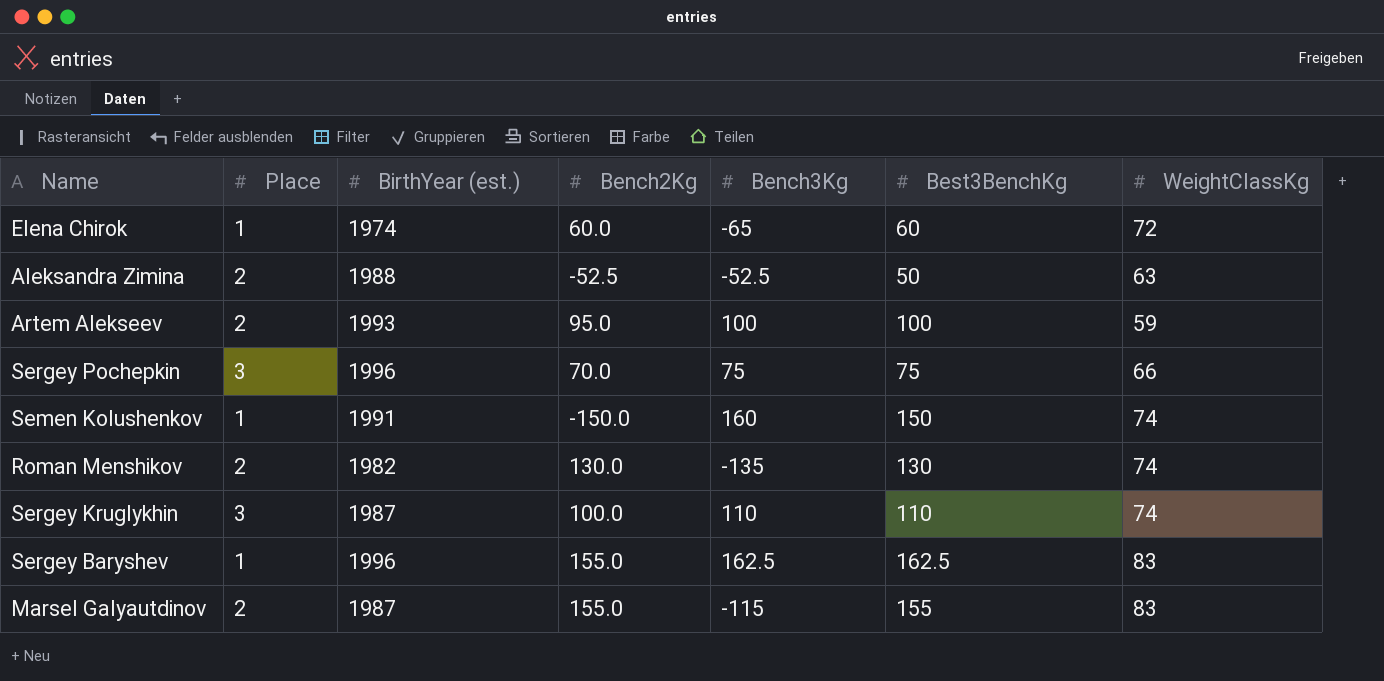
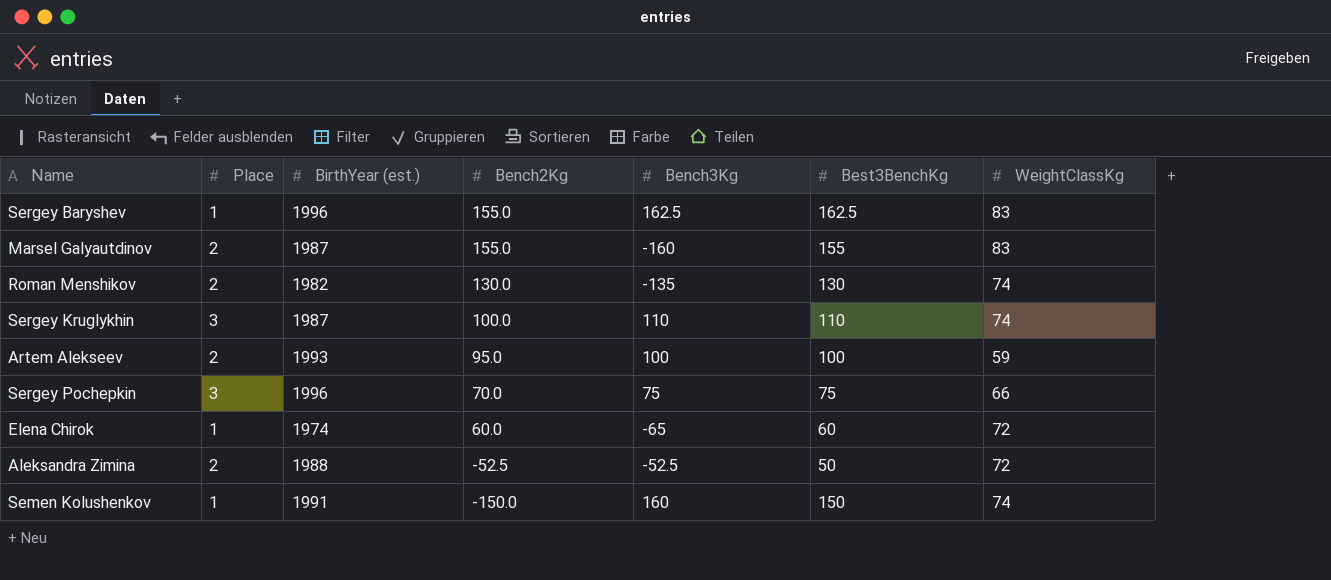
row order: none -> Bench2Kg descending
Marsel Galyautdinov | Bench3Kg: -115 -> -160
Aleksandra Zimina | WeightClassKg: 63 -> 72

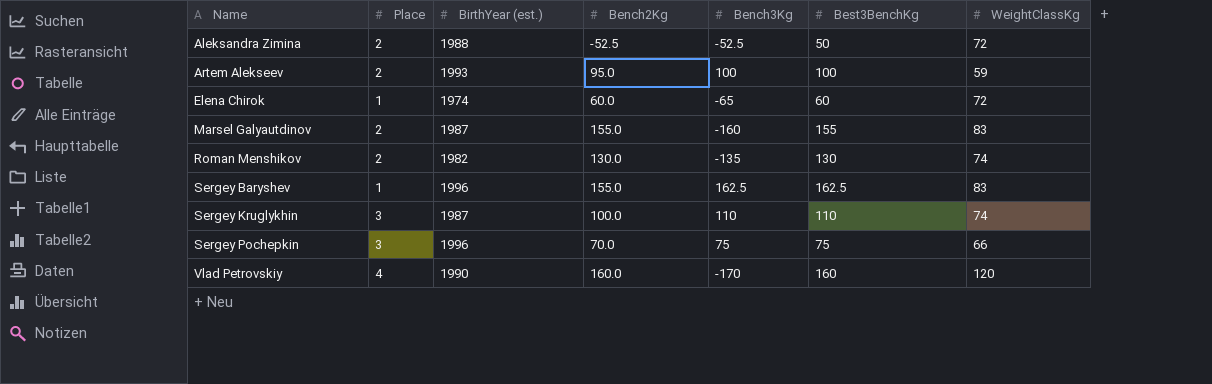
row order: Bench2Kg descending -> Name ascending
row Semen Kolushenkov: 1 | 1991 | -150.0 | 160 | 150 | 74 -> none
row Vlad Petrovskiy: none -> 4 | 1990 | 160.0 | -170 | 160 | 120

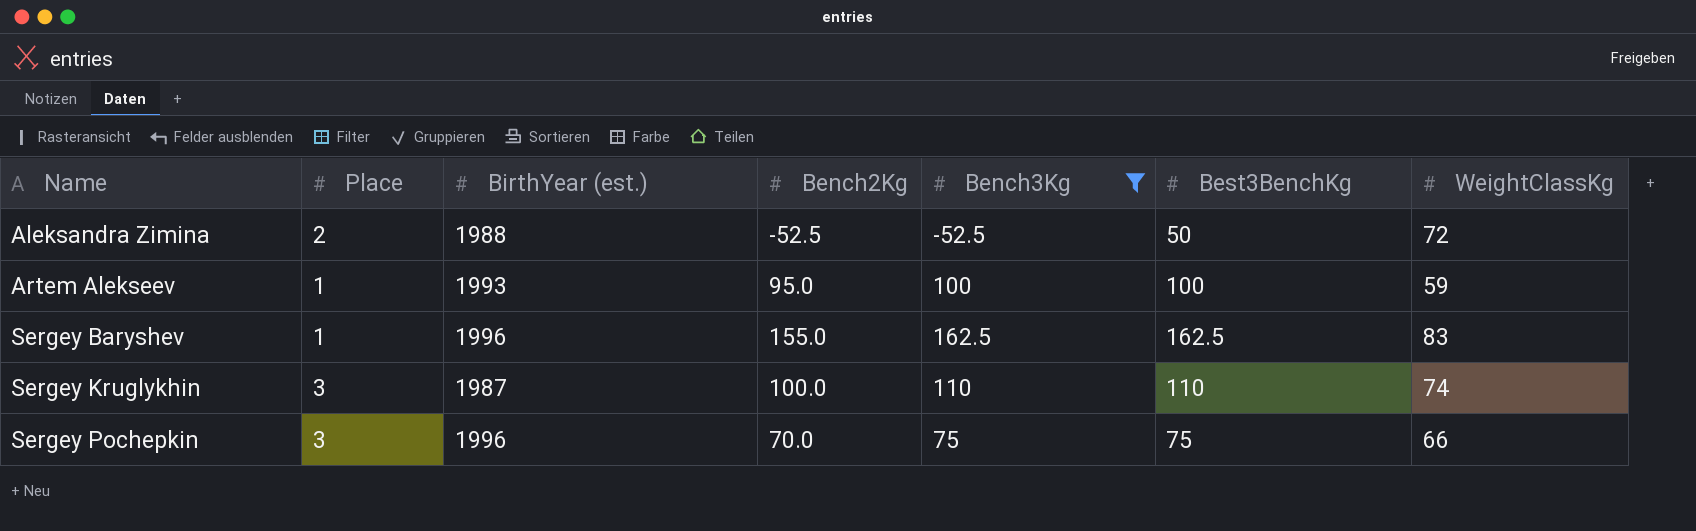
filter: none -> Bench3Kg >= -52.5
Artem Alekseev | Place: 2 -> 1

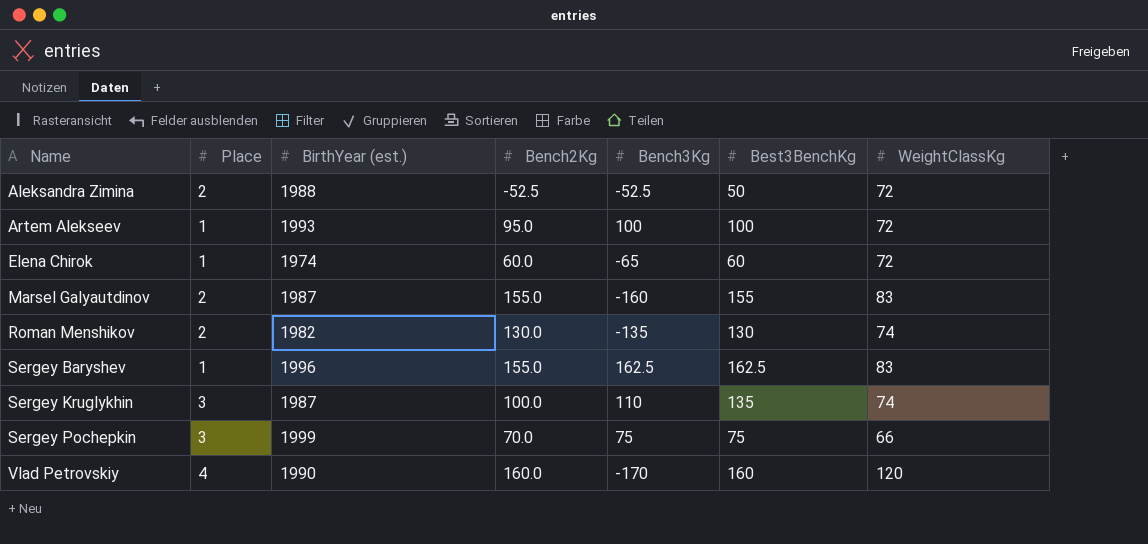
filter: Bench3Kg >= -52.5 -> none
Artem Alekseev | WeightClassKg: 59 -> 72
Sergey Kruglykhin | Best3BenchKg: 110 -> 135
Sergey Pochepkin | BirthYear (est.): 1996 -> 1999

